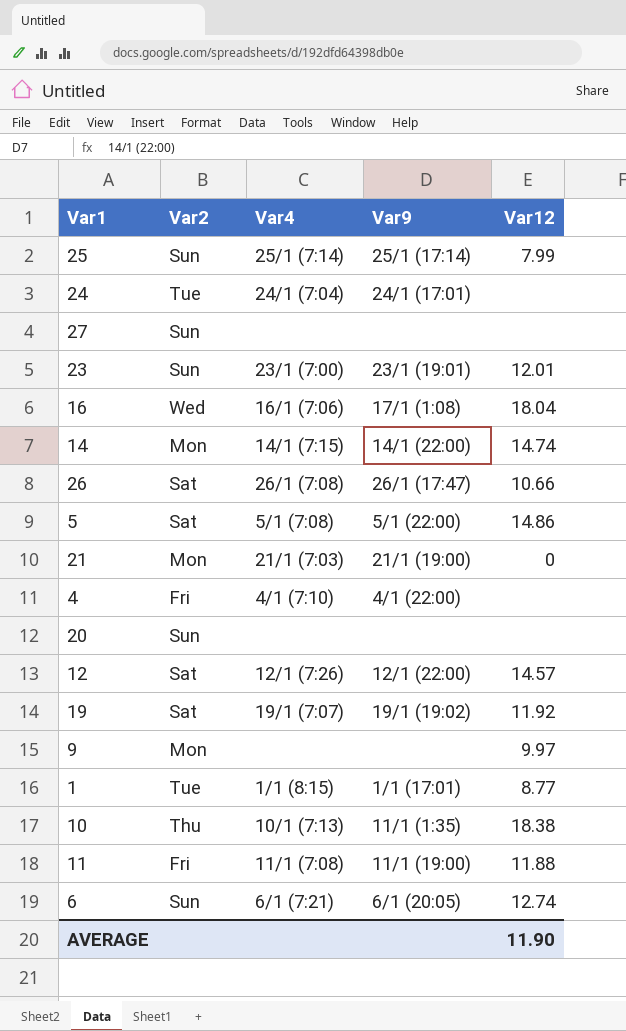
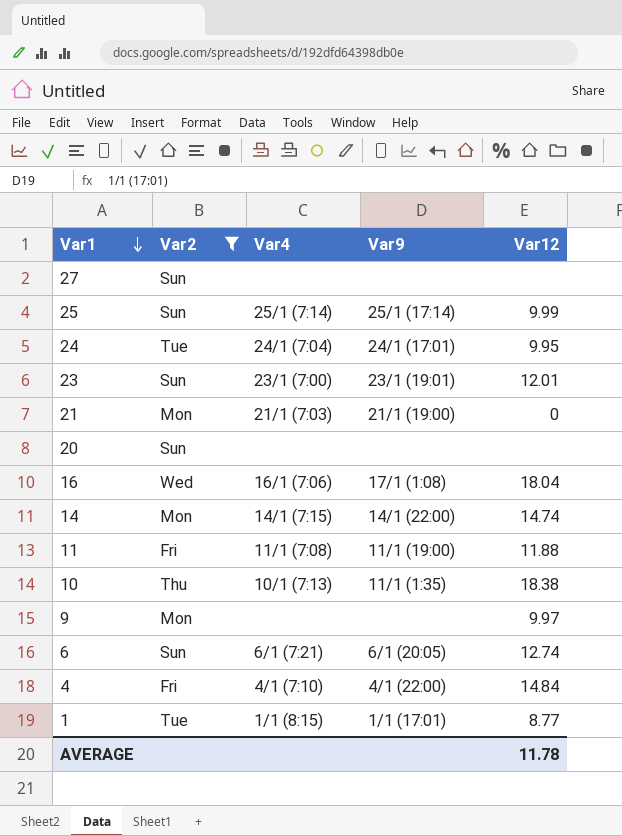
filter: none -> Var2 != Sat
row order: none -> Var1 descending
25 | Var12: 7.99 -> 9.99
24 | Var12: none -> 9.95
4 | Var12: none -> 14.84
AVERAGE | Var12: 11.90 -> 11.78

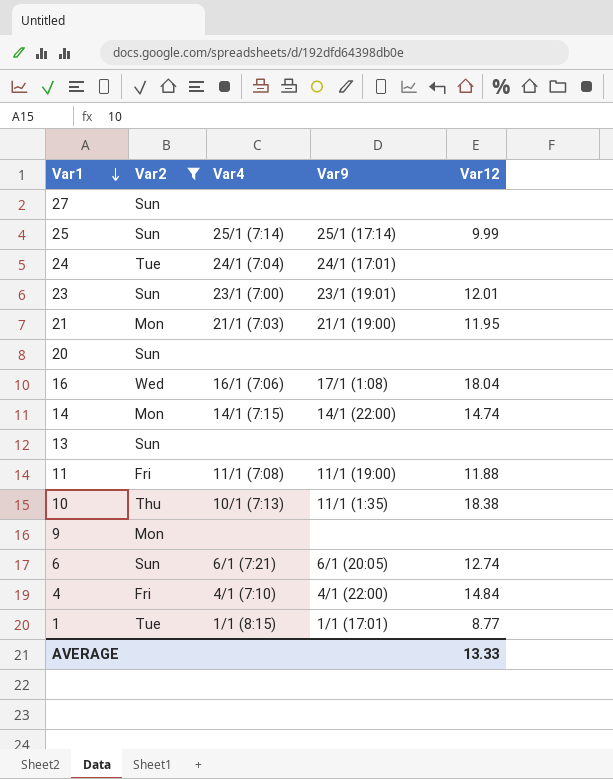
24 | Var12: 9.95 -> none
21 | Var12: 0 -> 11.95
row 13: none -> Sun | none | none | none
9 | Var12: 9.97 -> none
AVERAGE | Var12: 11.78 -> 13.33

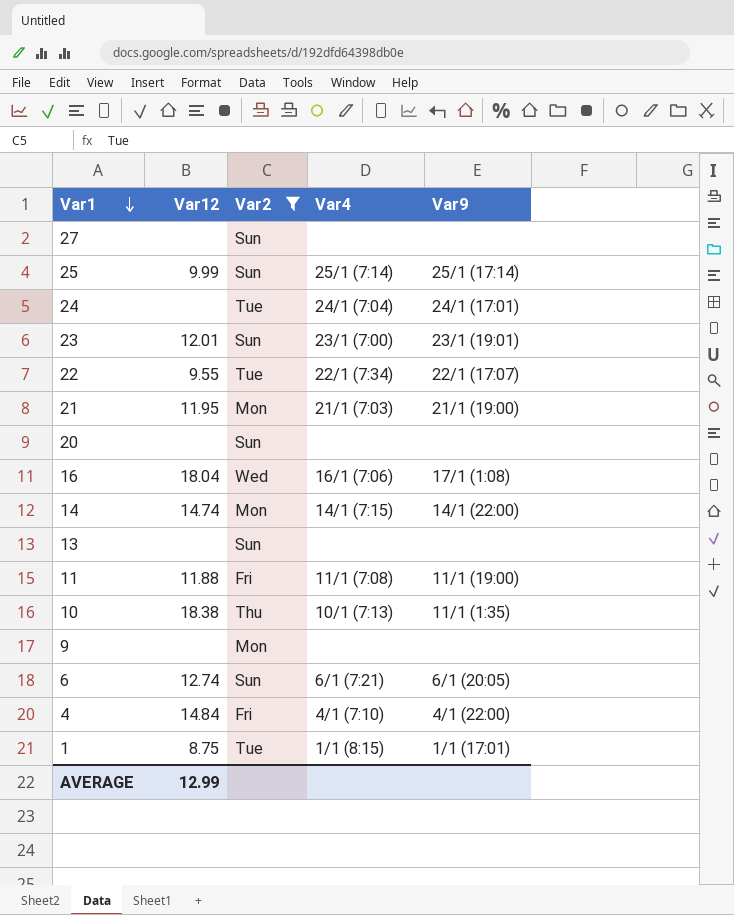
column Var12 | position: 5 -> 2
row 22: none -> 9.55 | Tue | 22/1 (7:34) | 22/1 (17:07)
1 | Var12: 8.77 -> 8.75
AVERAGE | Var12: 13.33 -> 12.99

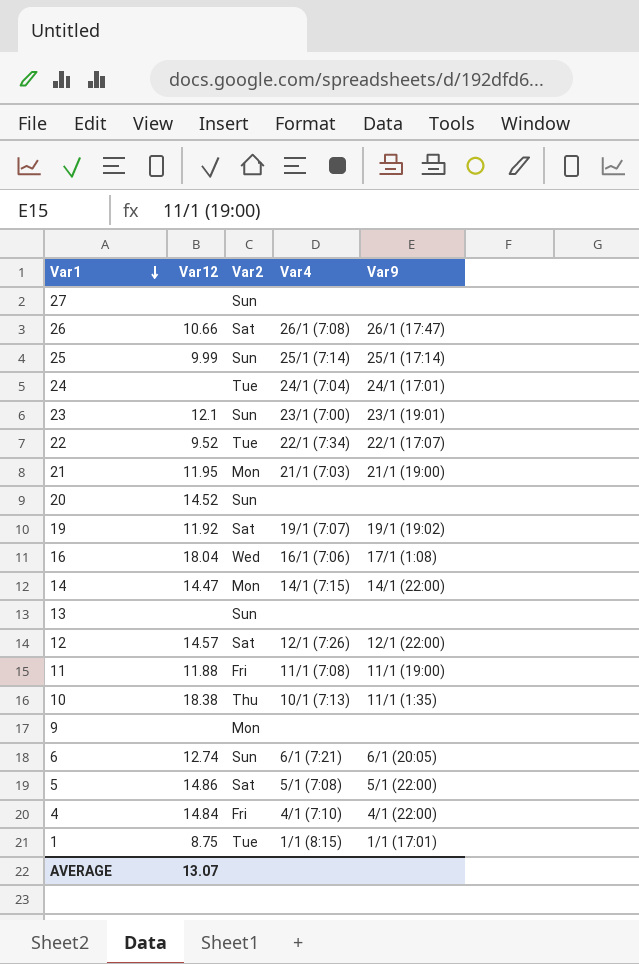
filter: Var2 != Sat -> none
23 | Var12: 12.01 -> 12.1
22 | Var12: 9.55 -> 9.52
20 | Var12: none -> 14.52
14 | Var12: 14.74 -> 14.47
AVERAGE | Var12: 12.99 -> 13.07

